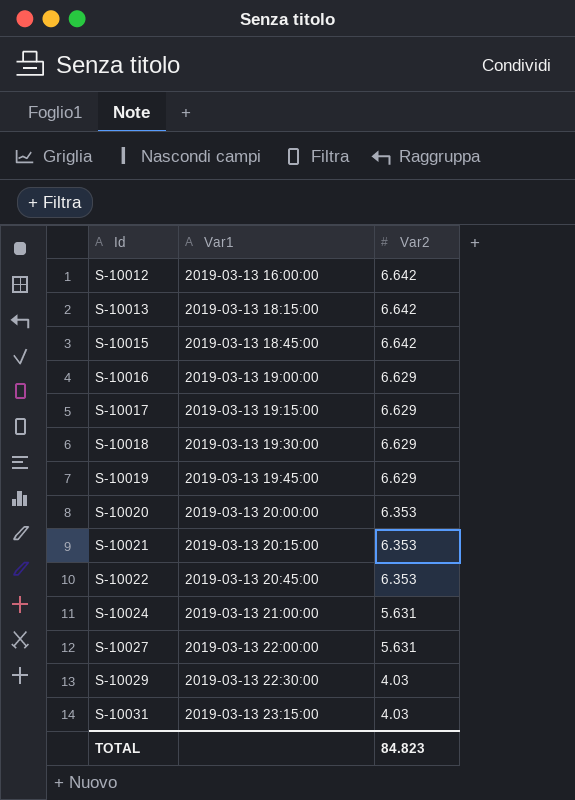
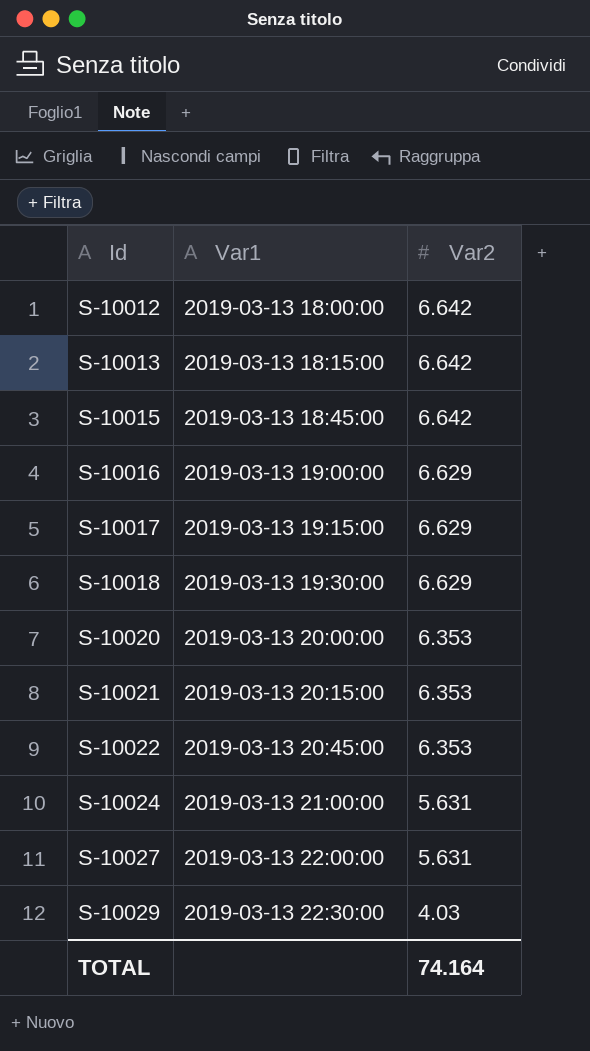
row S-10019: 2019-03-13 19:45:00 | 6.629 -> none
row S-10031: 2019-03-13 23:15:00 | 4.03 -> none
S-10012 | Var1: 2019-03-13 16:00:00 -> 2019-03-13 18:00:00
TOTAL | Var2: 84.823 -> 74.164

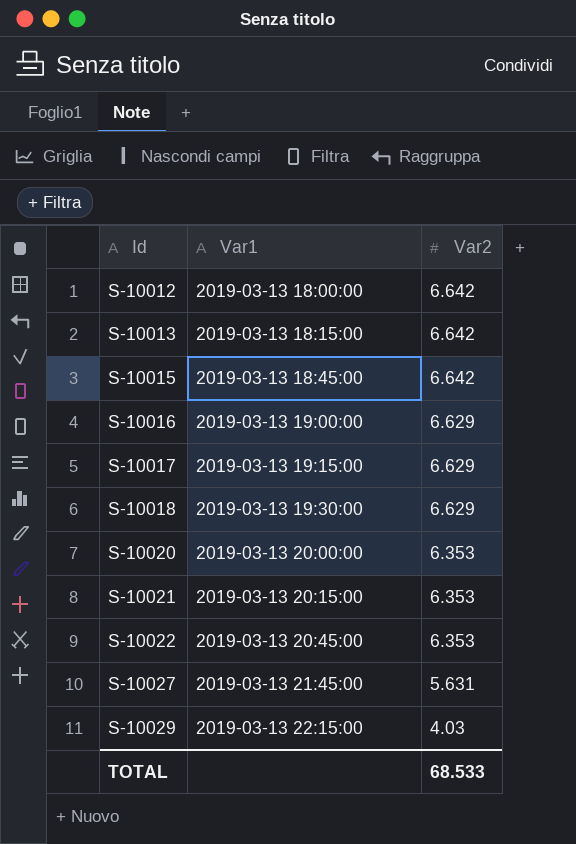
row S-10024: 2019-03-13 21:00:00 | 5.631 -> none
S-10027 | Var1: 2019-03-13 22:00:00 -> 2019-03-13 21:45:00
S-10029 | Var1: 2019-03-13 22:30:00 -> 2019-03-13 22:15:00
TOTAL | Var2: 74.164 -> 68.533

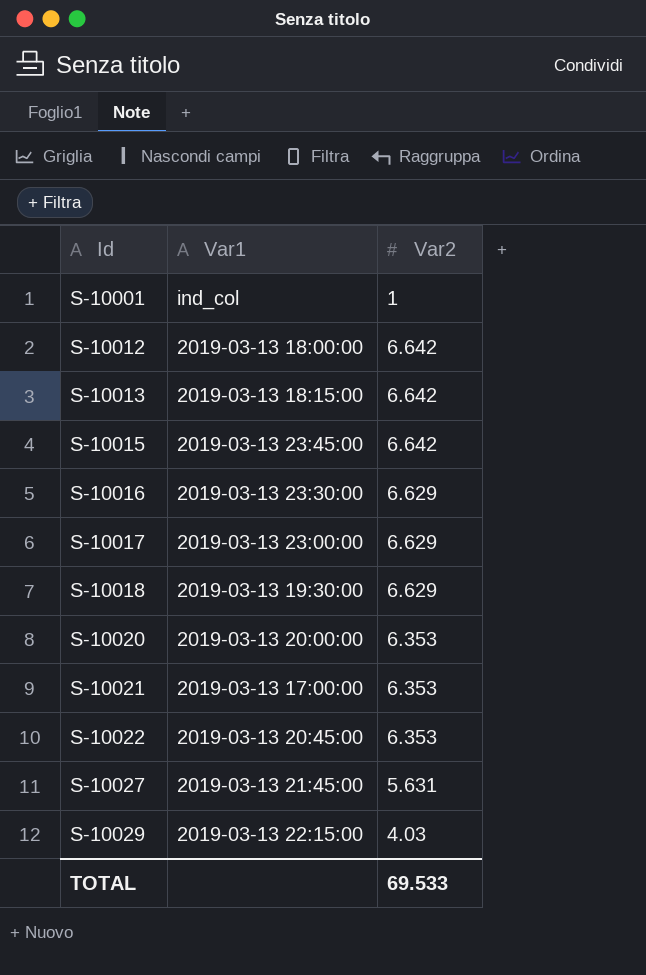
row S-10001: none -> ind_col | 1
S-10015 | Var1: 2019-03-13 18:45:00 -> 2019-03-13 23:45:00
S-10016 | Var1: 2019-03-13 19:00:00 -> 2019-03-13 23:30:00
S-10017 | Var1: 2019-03-13 19:15:00 -> 2019-03-13 23:00:00
S-10021 | Var1: 2019-03-13 20:15:00 -> 2019-03-13 17:00:00
TOTAL | Var2: 68.533 -> 69.533

